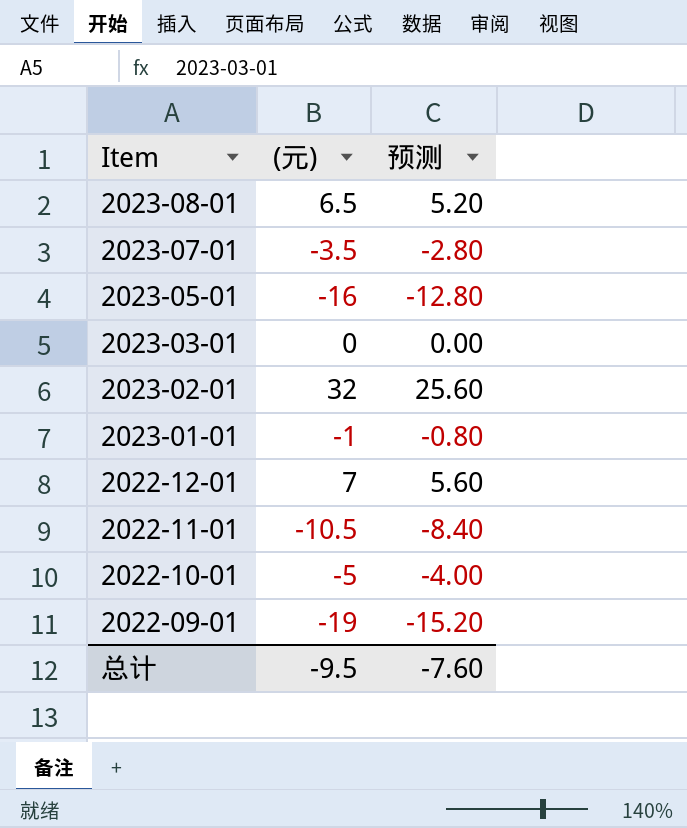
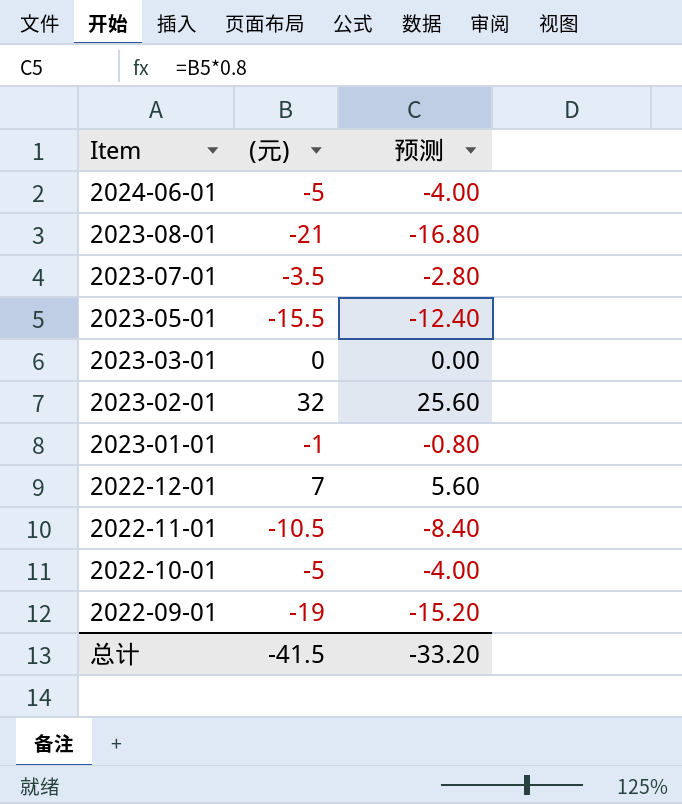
row 2024-06-01: none -> -5 | -4.00
2023-08-01 | (元): 6.5 -> -21
2023-08-01 | 预测: 5.20 -> -16.80
2023-05-01 | (元): -16 -> -15.5
2023-05-01 | 预测: -12.80 -> -12.40
总计 | (元): -9.5 -> -41.5
总计 | 预测: -7.60 -> -33.20

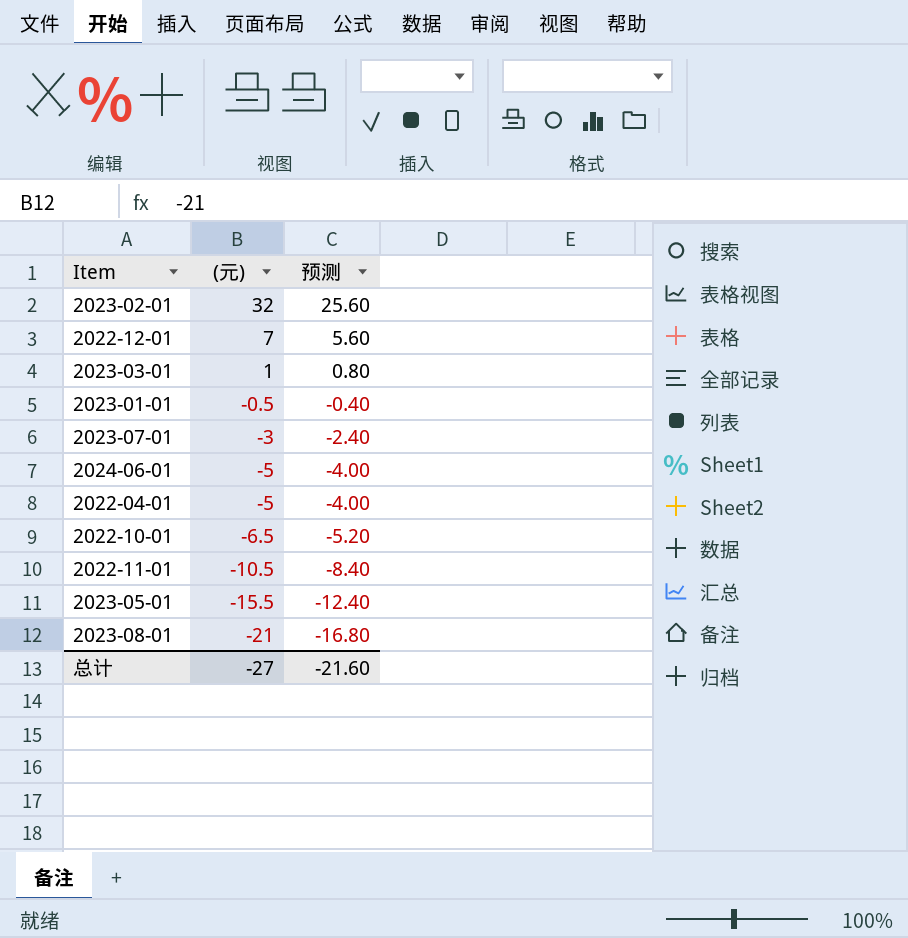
row order: Item descending -> (元) descending
row 2022-09-01: -19 | -15.20 -> none
2023-03-01 | (元): 0 -> 1
2023-03-01 | 预测: 0.00 -> 0.80
2023-01-01 | (元): -1 -> -0.5
2023-01-01 | 预测: -0.80 -> -0.40
2023-07-01 | (元): -3.5 -> -3
2023-07-01 | 预测: -2.80 -> -2.40
row 2022-04-01: none -> -5 | -4.00
2022-10-01 | (元): -5 -> -6.5
2022-10-01 | 预测: -4.00 -> -5.20
总计 | (元): -41.5 -> -27
总计 | 预测: -33.20 -> -21.60

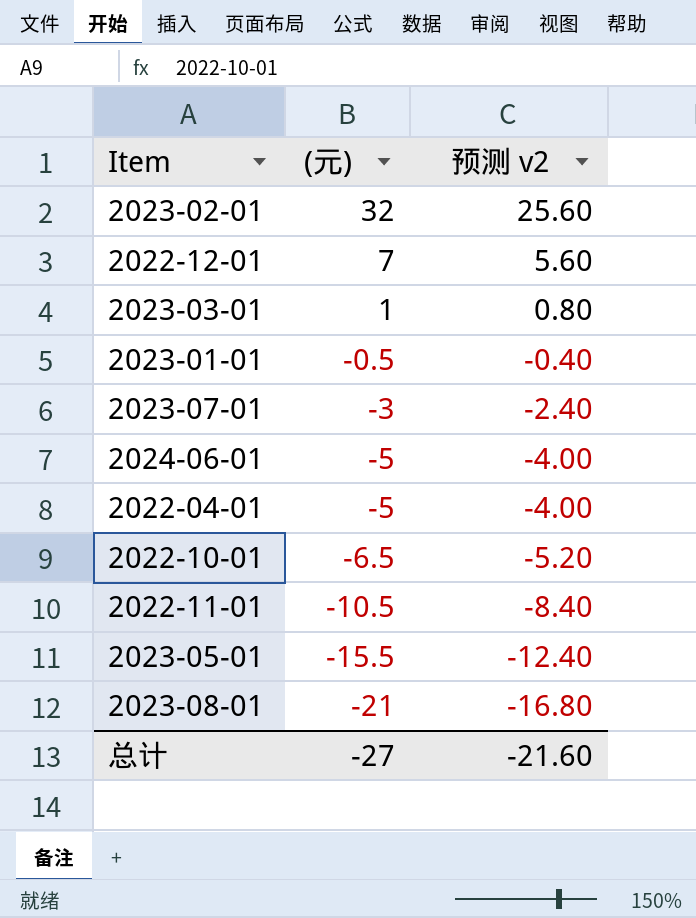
column name: 预测 -> 预测 v2

